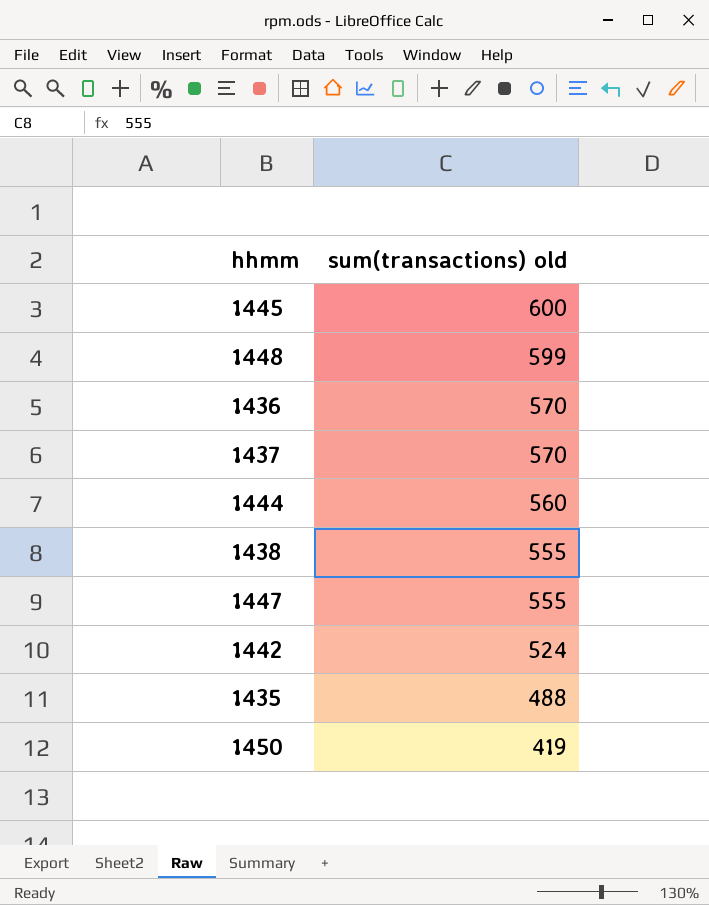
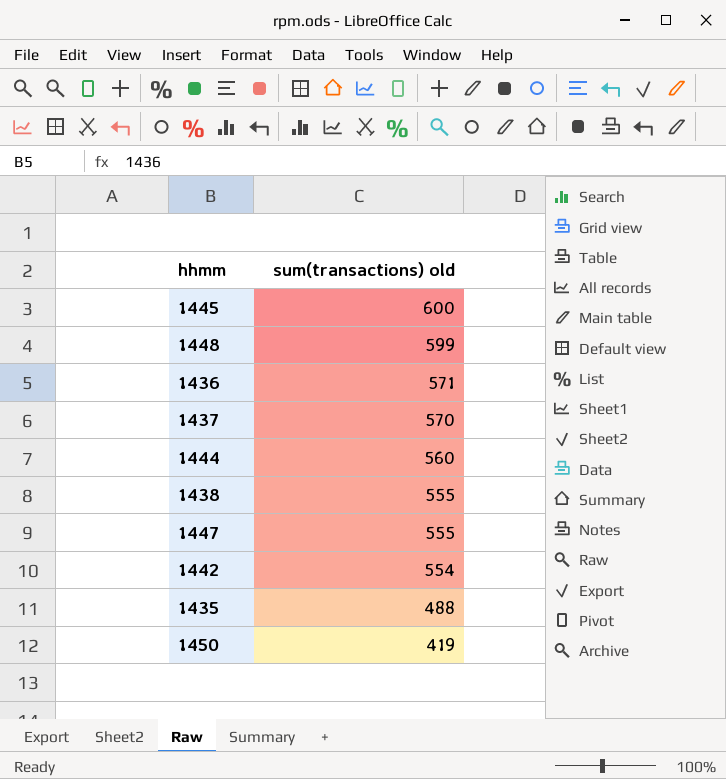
1436 | sum(transactions) old: 570 -> 571
1442 | sum(transactions) old: 524 -> 554

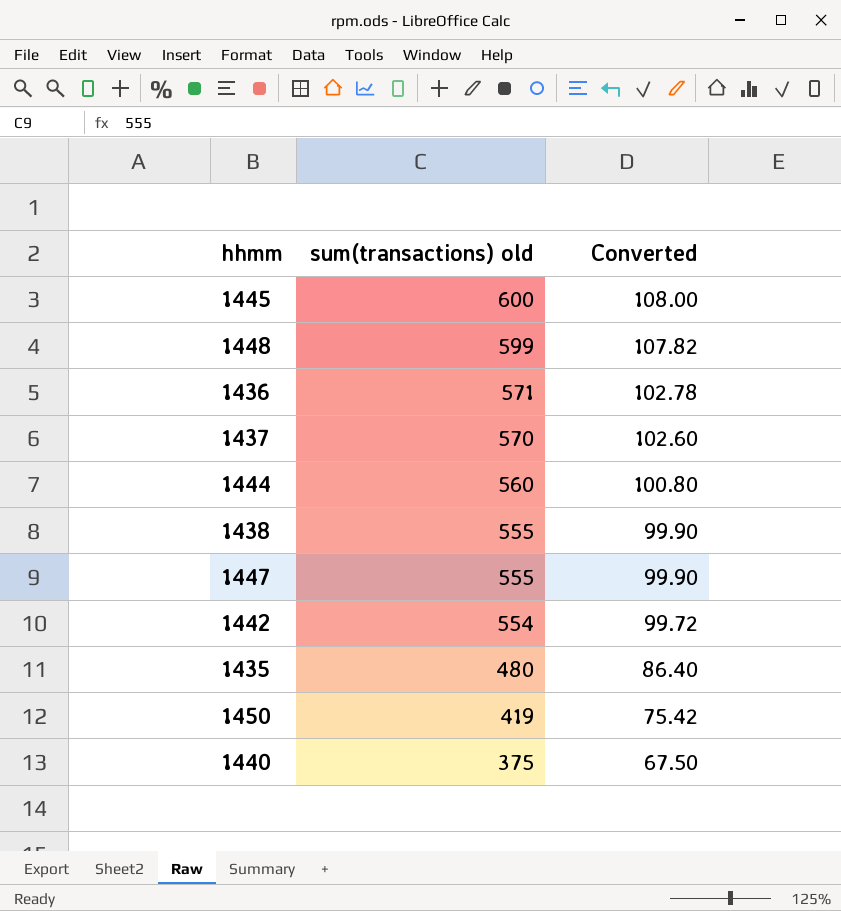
column Converted | formula: none -> [sum(transactions) old] * 0.18
1435 | sum(transactions) old: 488 -> 480
row 1440: none -> 375 | 67.50

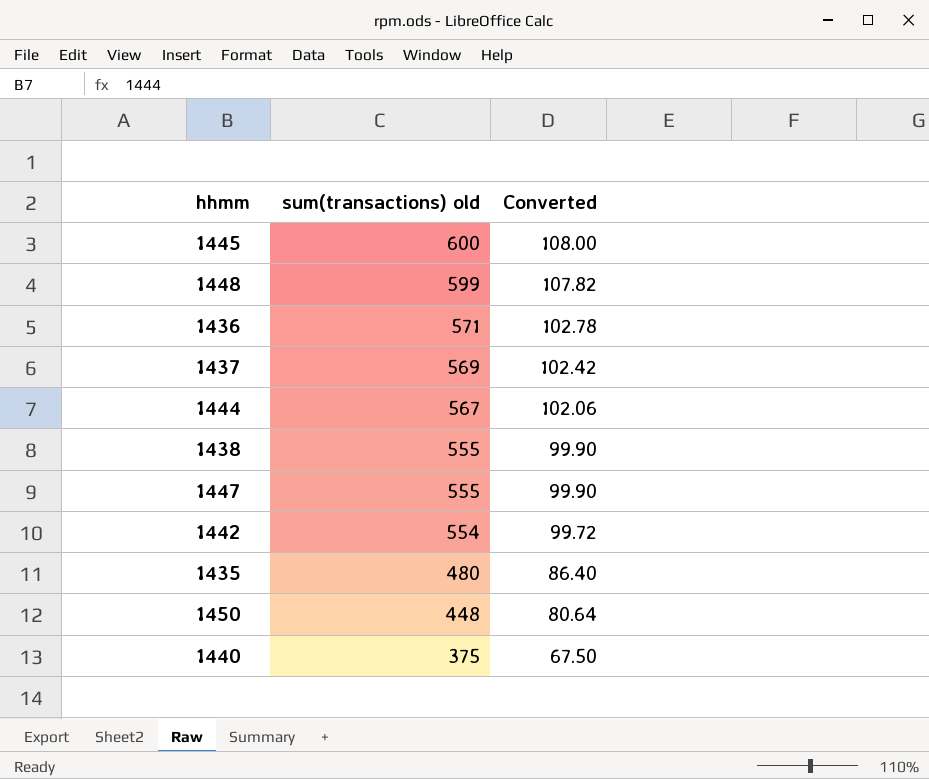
1437 | sum(transactions) old: 570 -> 569
1437 | Converted: 102.60 -> 102.42
1444 | sum(transactions) old: 560 -> 567
1444 | Converted: 100.80 -> 102.06
1450 | sum(transactions) old: 419 -> 448
1450 | Converted: 75.42 -> 80.64

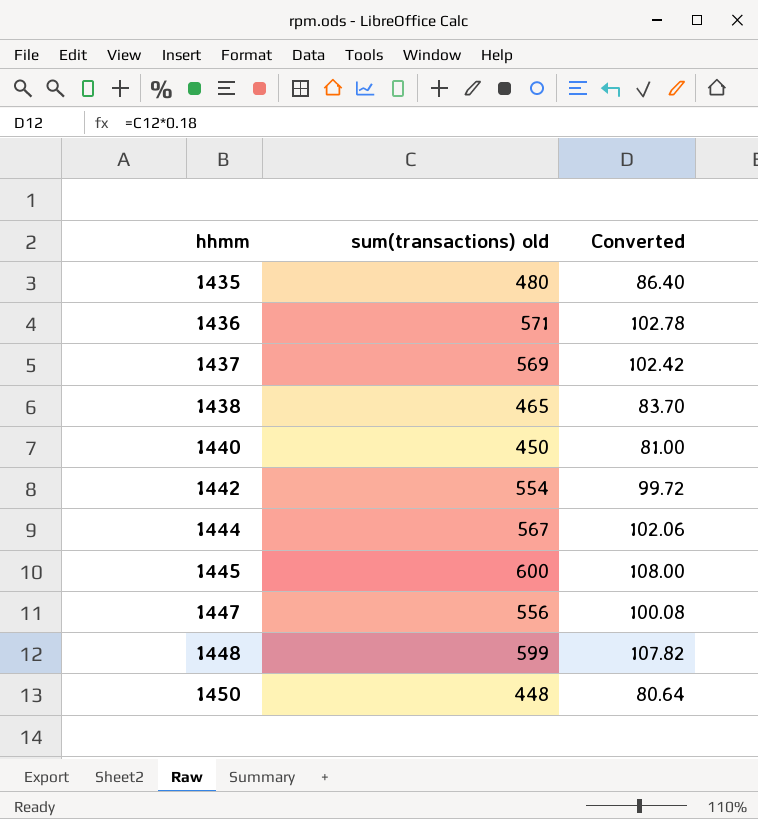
row order: sum(transactions) old descending -> hhmm ascending
1438 | sum(transactions) old: 555 -> 465
1438 | Converted: 99.90 -> 83.70
1440 | sum(transactions) old: 375 -> 450
1440 | Converted: 67.50 -> 81.00
1447 | sum(transactions) old: 555 -> 556
1447 | Converted: 99.90 -> 100.08

